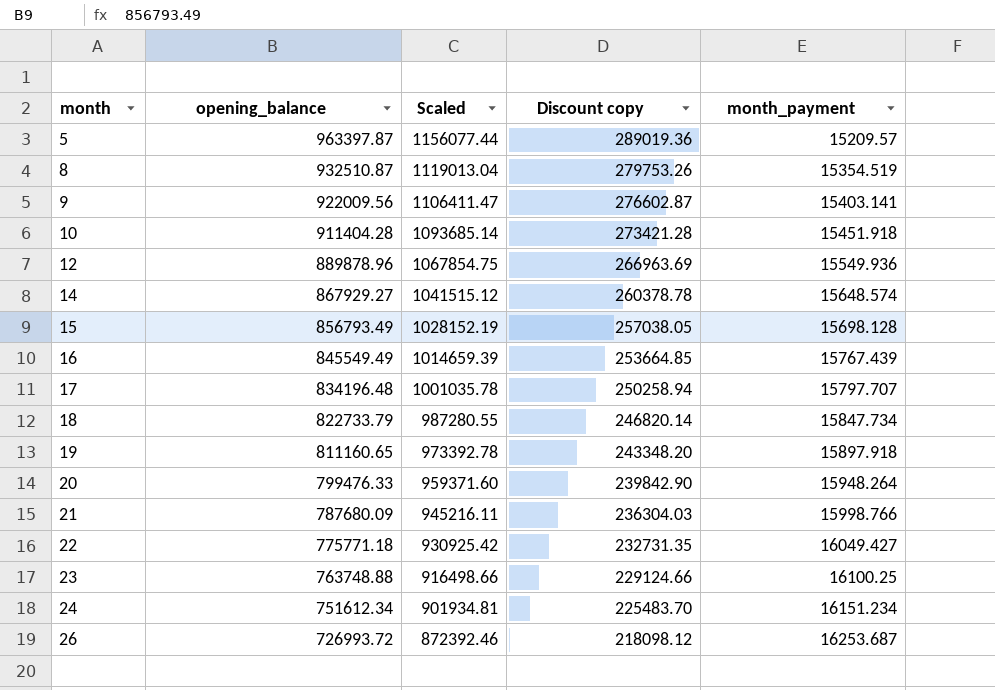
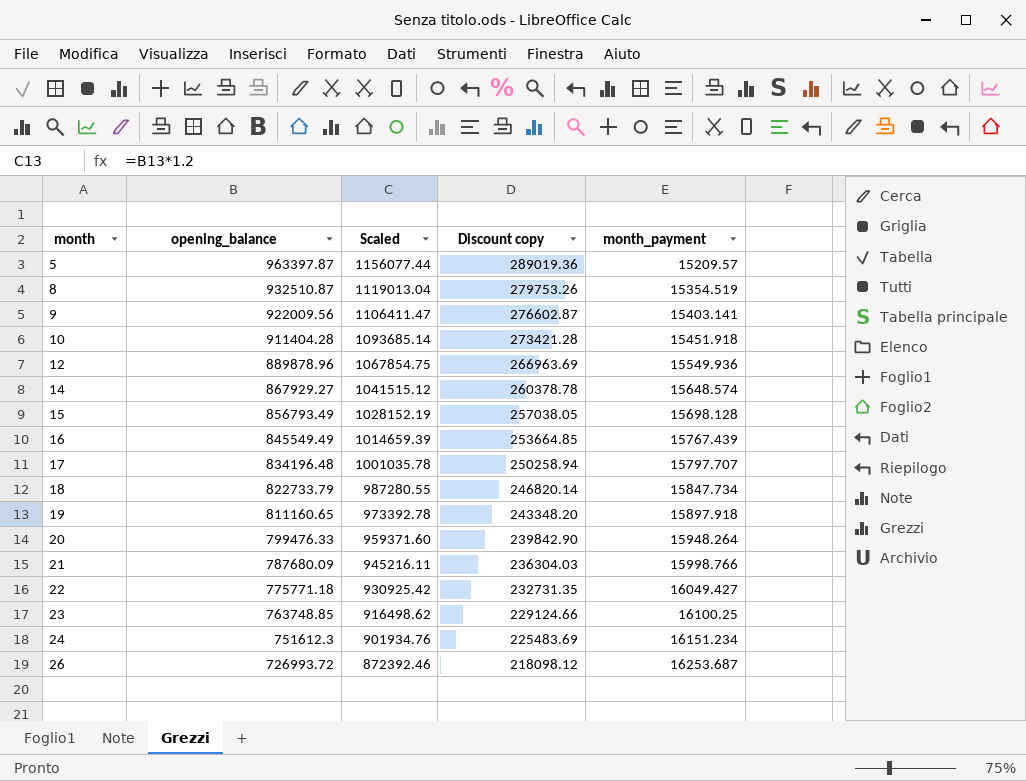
23 | opening_balance: 763748.88 -> 763748.85
23 | Scaled: 916498.66 -> 916498.62
24 | opening_balance: 751612.34 -> 751612.3
24 | Scaled: 901934.81 -> 901934.76
24 | Discount copy: 225483.70 -> 225483.69

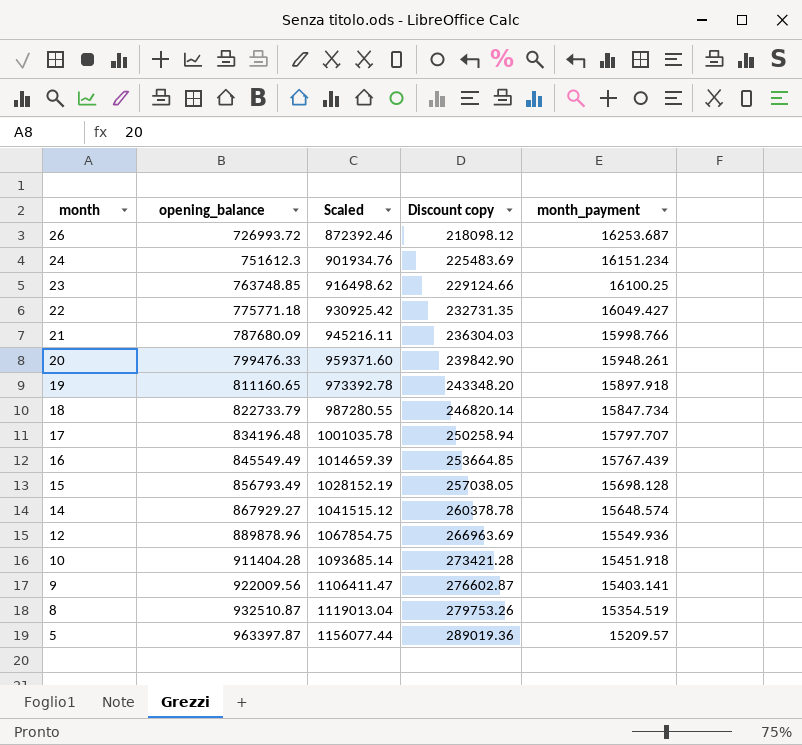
row order: month ascending -> month descending
20 | month_payment: 15948.264 -> 15948.261

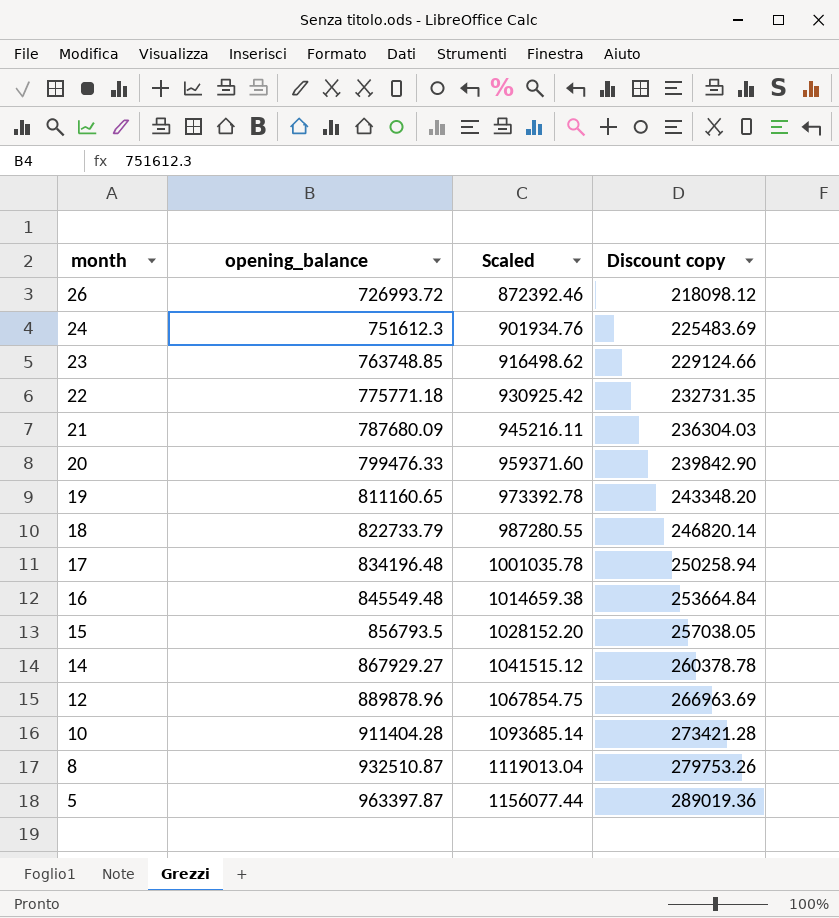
column month_payment | position: 5 -> none
row 9: 922009.56 | 1106411.47 | 276602.87 | 15403.141 -> none
16 | opening_balance: 845549.49 -> 845549.48
16 | Scaled: 1014659.39 -> 1014659.38
16 | Discount copy: 253664.85 -> 253664.84
15 | opening_balance: 856793.49 -> 856793.5
15 | Scaled: 1028152.19 -> 1028152.20

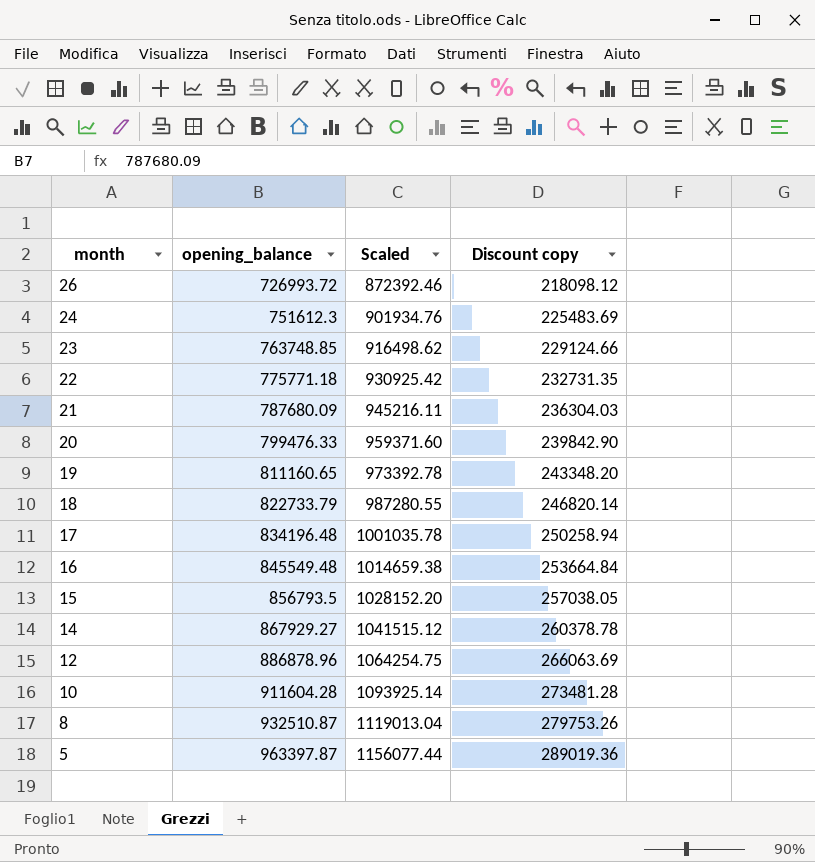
12 | opening_balance: 889878.96 -> 886878.96
12 | Scaled: 1067854.75 -> 1064254.75
12 | Discount copy: 266963.69 -> 266063.69
10 | opening_balance: 911404.28 -> 911604.28
10 | Scaled: 1093685.14 -> 1093925.14
10 | Discount copy: 273421.28 -> 273481.28

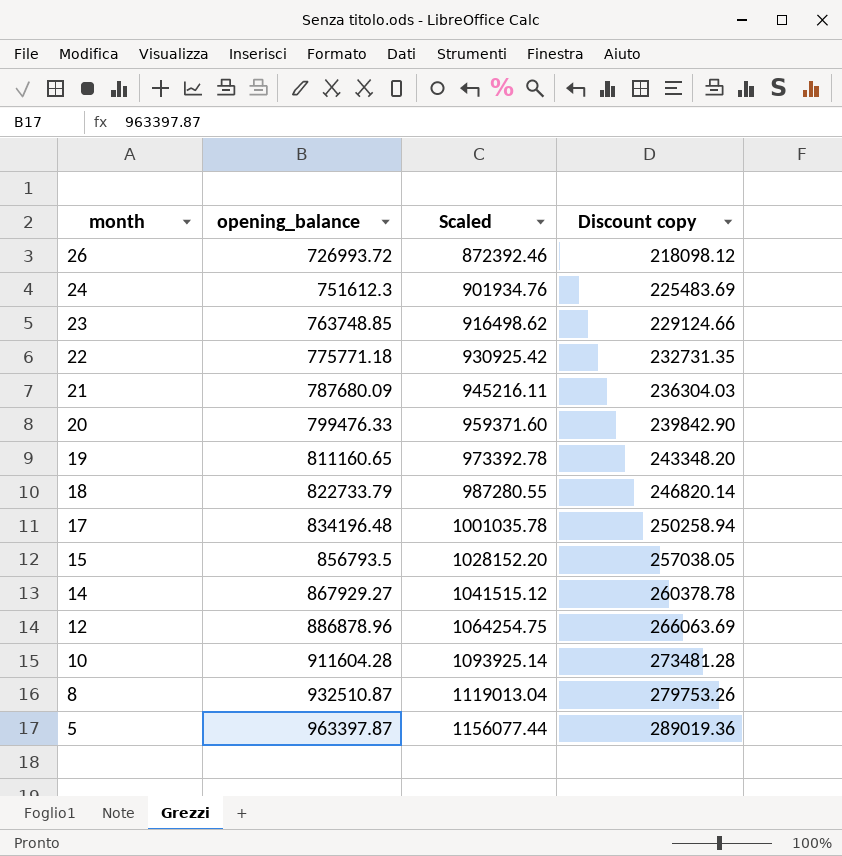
row 16: 845549.48 | 1014659.38 | 253664.84 -> none

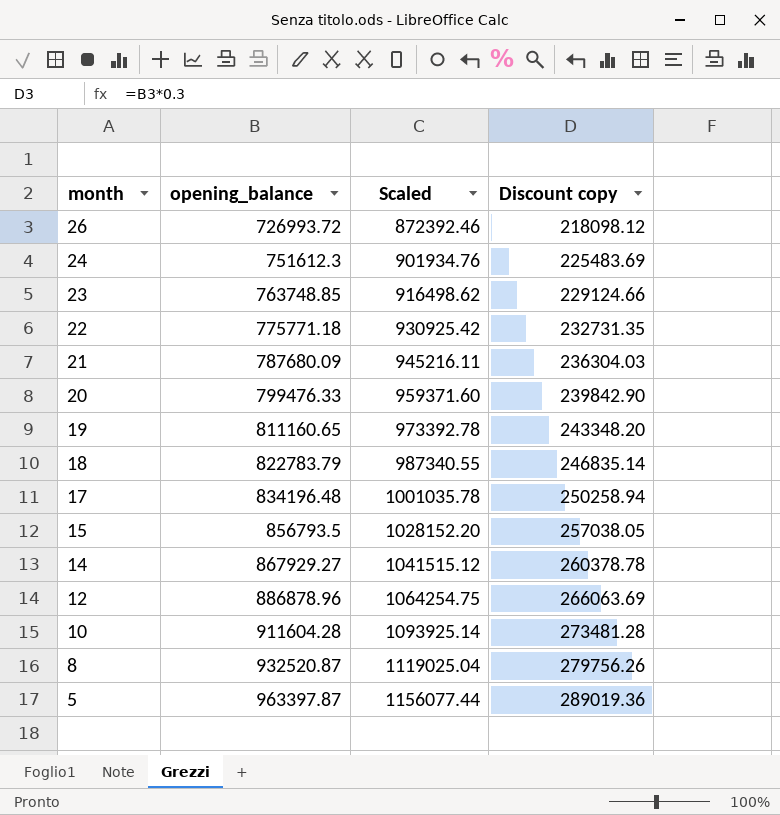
18 | opening_balance: 822733.79 -> 822783.79
18 | Scaled: 987280.55 -> 987340.55
18 | Discount copy: 246820.14 -> 246835.14
8 | opening_balance: 932510.87 -> 932520.87
8 | Scaled: 1119013.04 -> 1119025.04
8 | Discount copy: 279753.26 -> 279756.26

